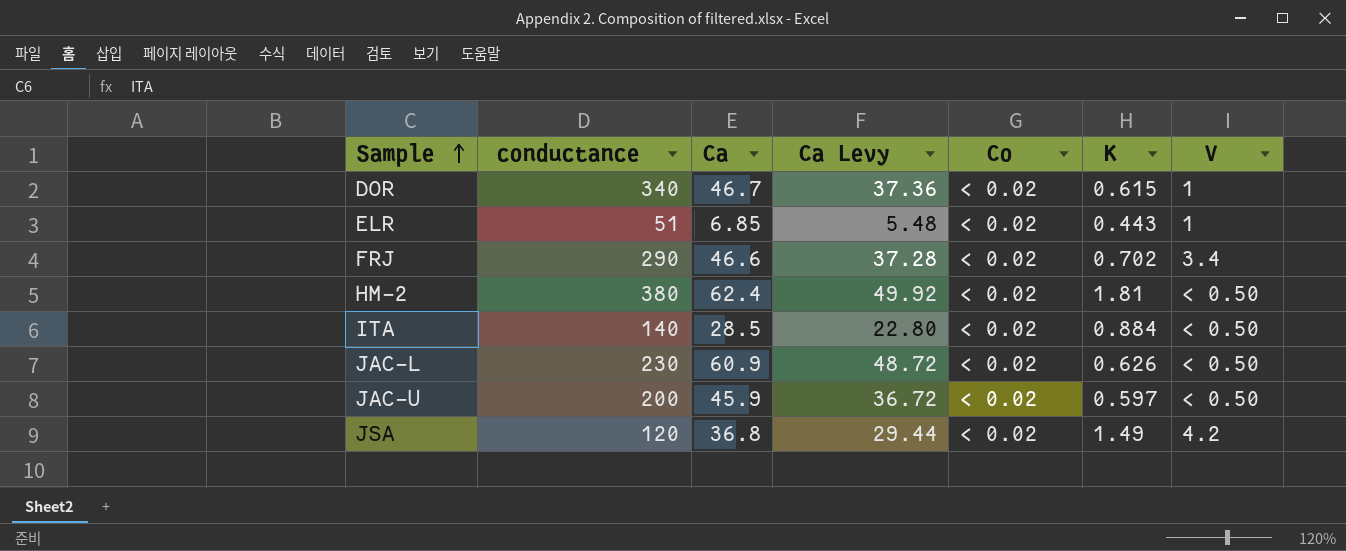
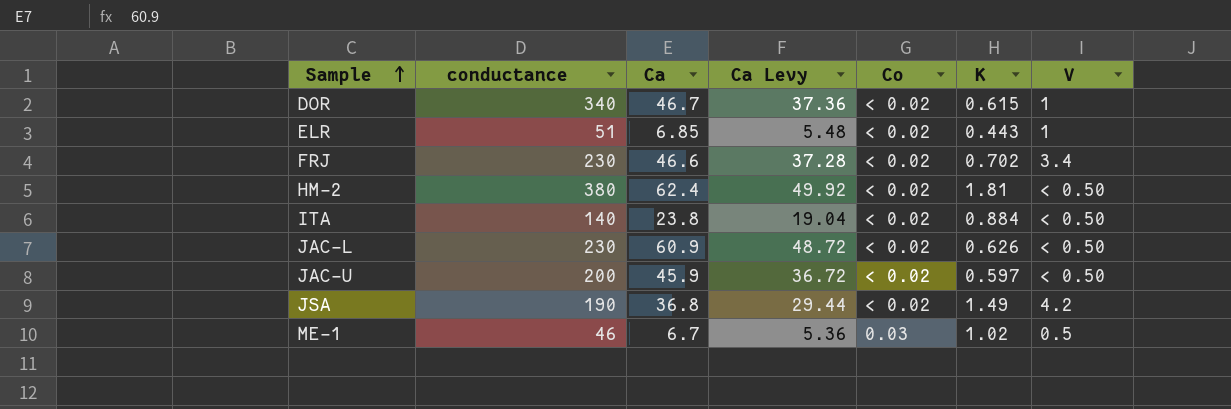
FRJ | conductance: 290 -> 230
ITA | Ca: 28.5 -> 23.8
ITA | Ca Levy: 22.80 -> 19.04
JSA | conductance: 120 -> 190
row ME-1: none -> 46 | 6.7 | 5.36 | 0.03 | 1.02 | 0.5

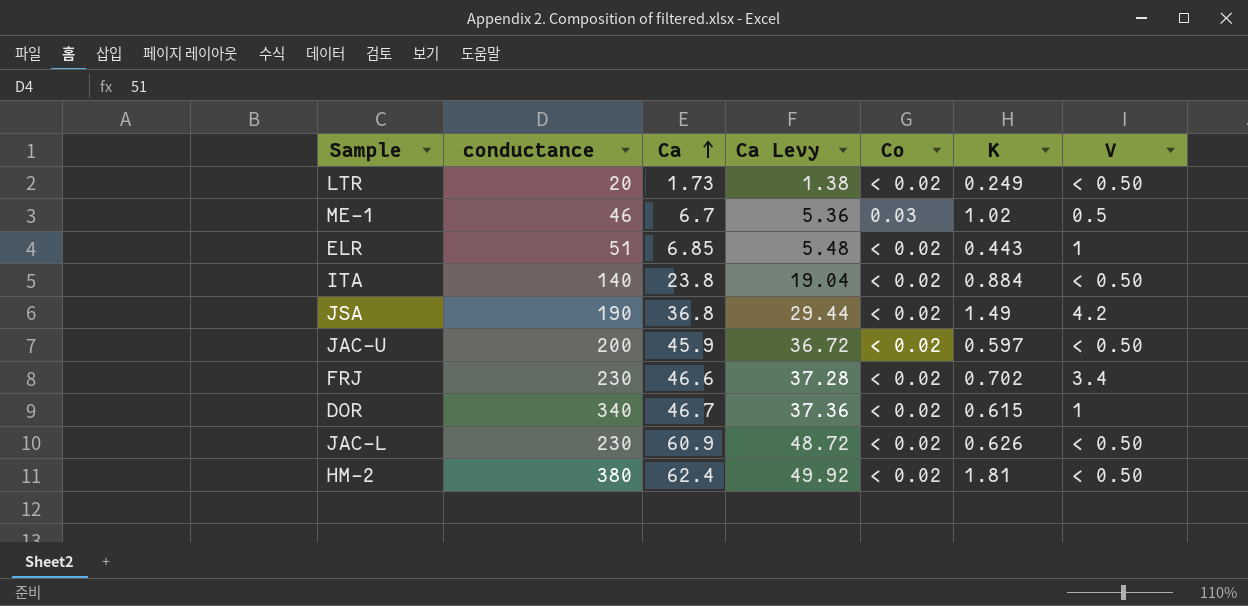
row order: Sample ascending -> Ca ascending
row LTR: none -> 20 | 1.73 | 1.38 | < 0.02 | 0.249 | < 0.50

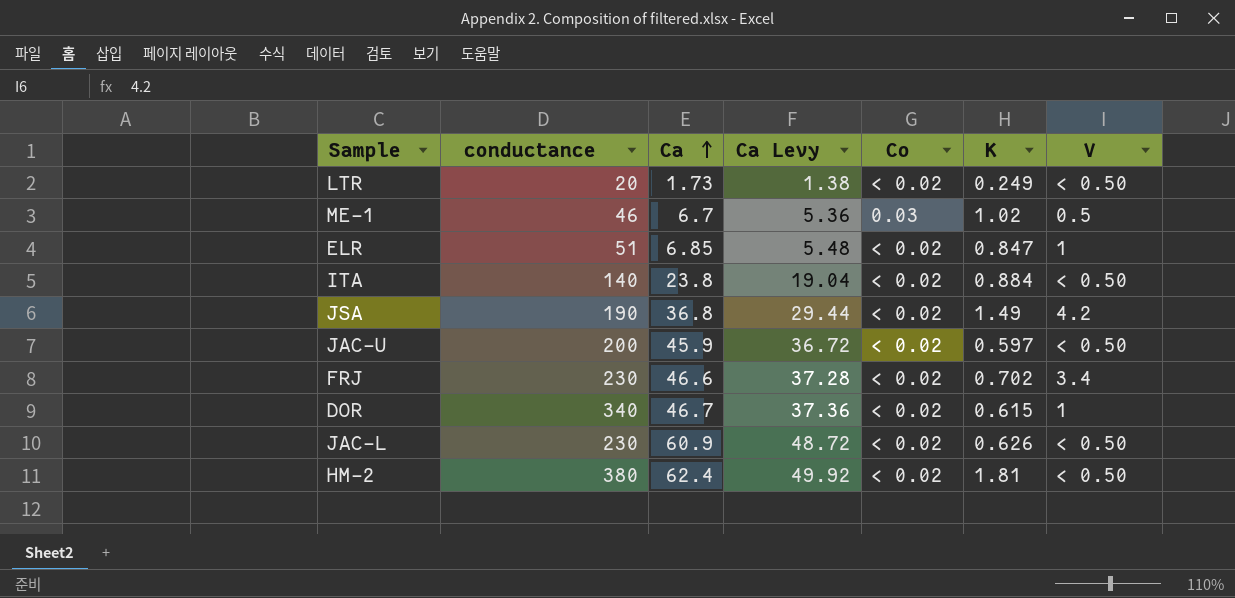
ELR | K: 0.443 -> 0.847

